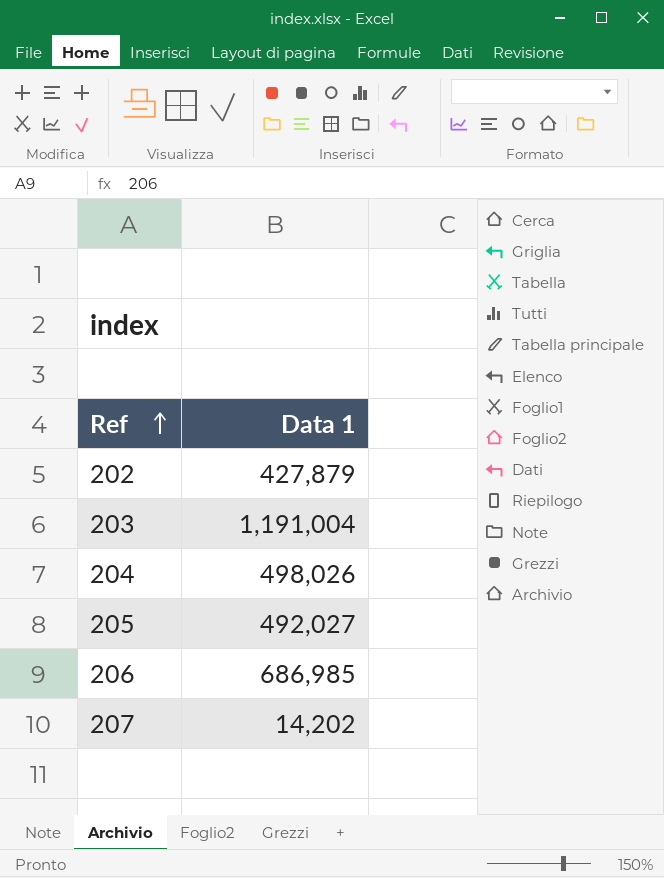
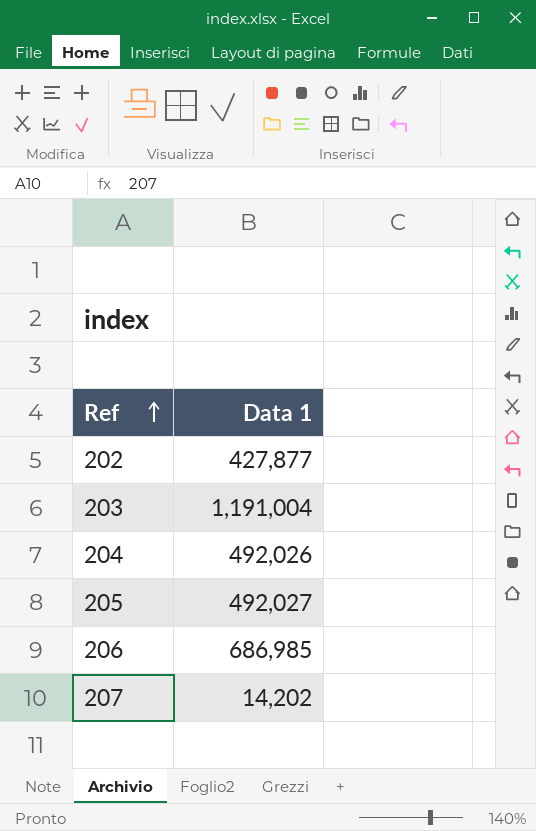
202 | Data 1: 427,879 -> 427,877
204 | Data 1: 498,026 -> 492,026

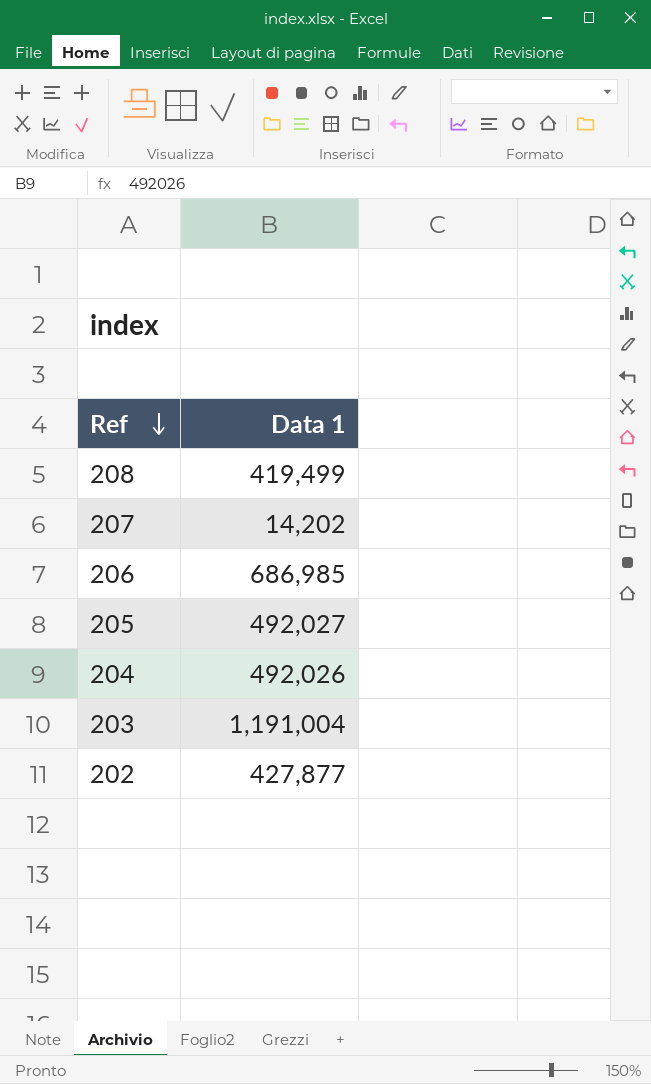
row order: Ref ascending -> Ref descending
row 208: none -> 419,499

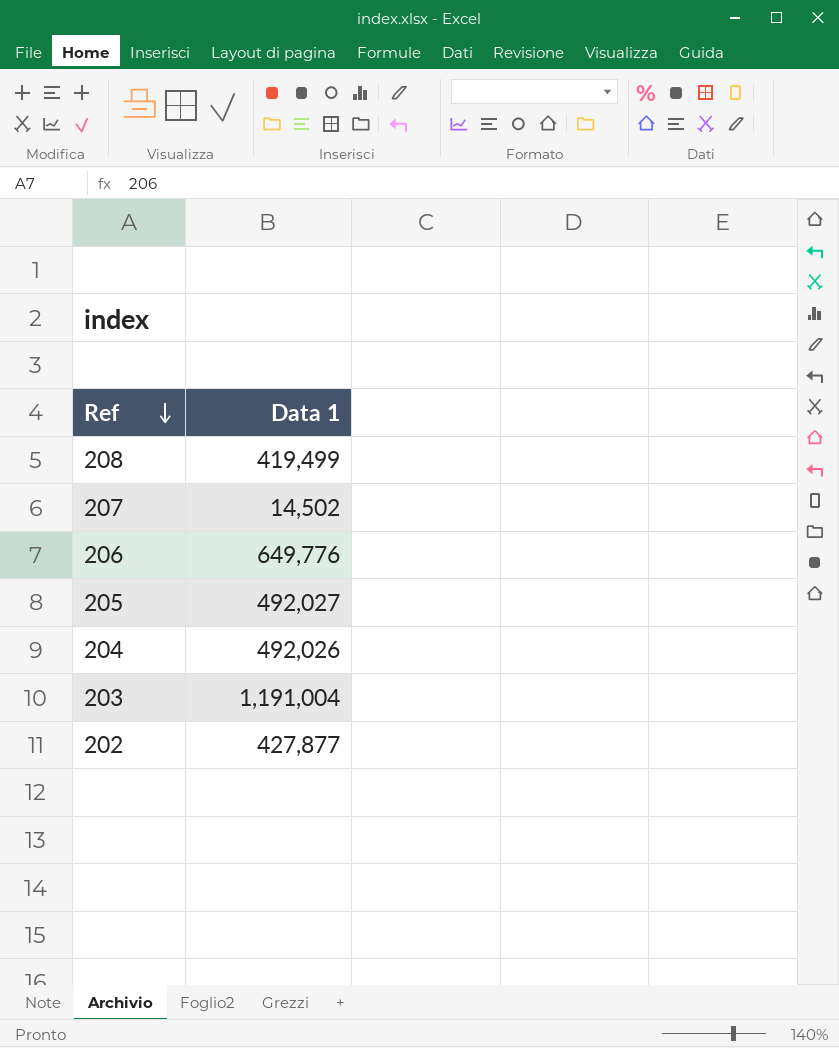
207 | Data 1: 14,202 -> 14,502
206 | Data 1: 686,985 -> 649,776

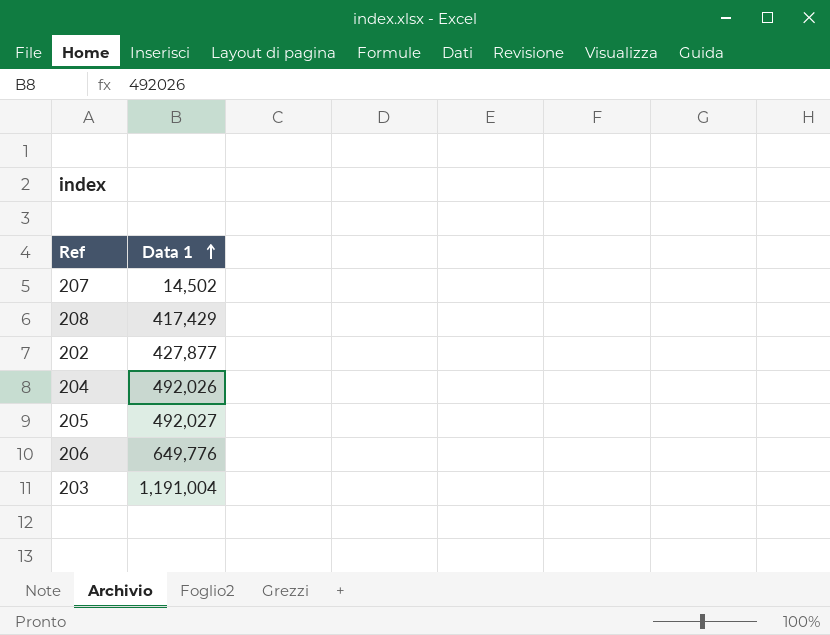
row order: Ref descending -> Data 1 ascending
208 | Data 1: 419,499 -> 417,429

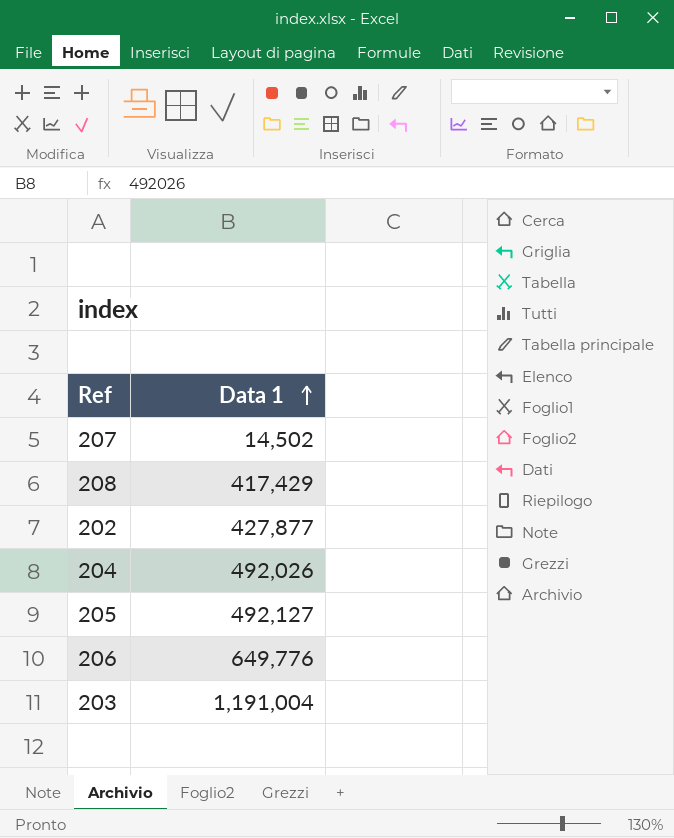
205 | Data 1: 492,027 -> 492,127

